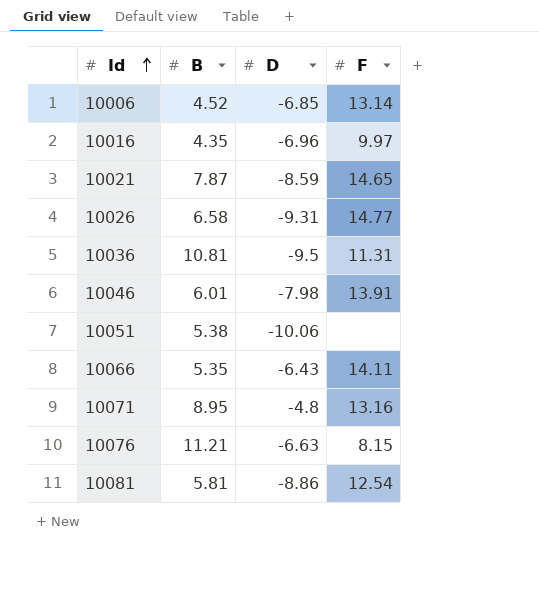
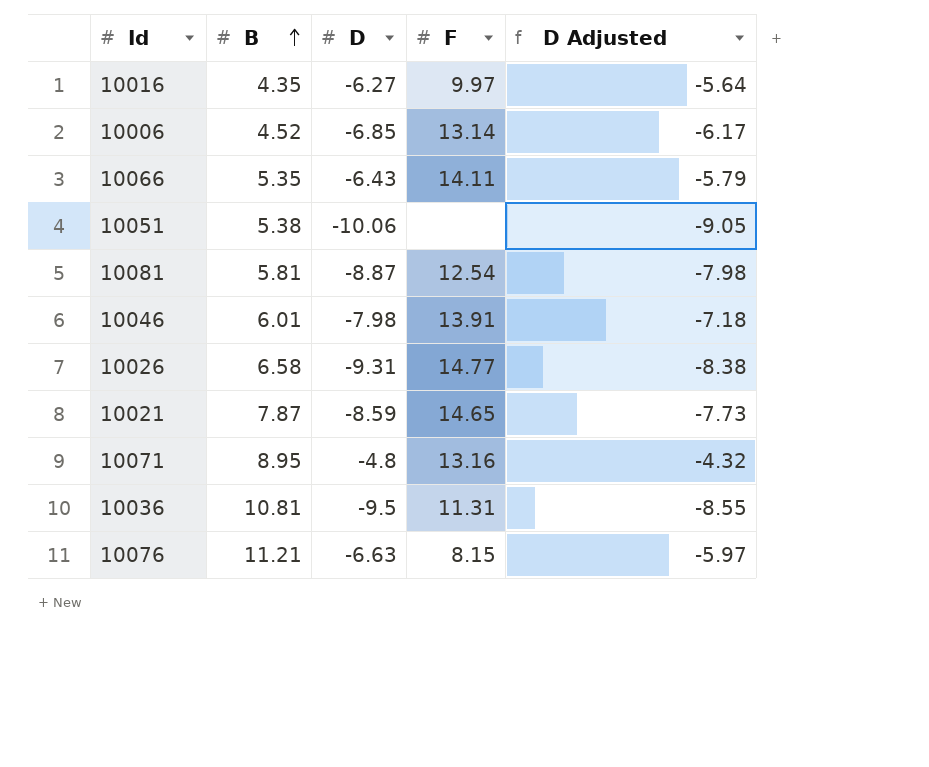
row order: Id ascending -> B ascending
column D Adjusted | formula: none -> [D] * 0.9
10016 | D: -6.96 -> -6.27
10081 | D: -8.86 -> -8.87

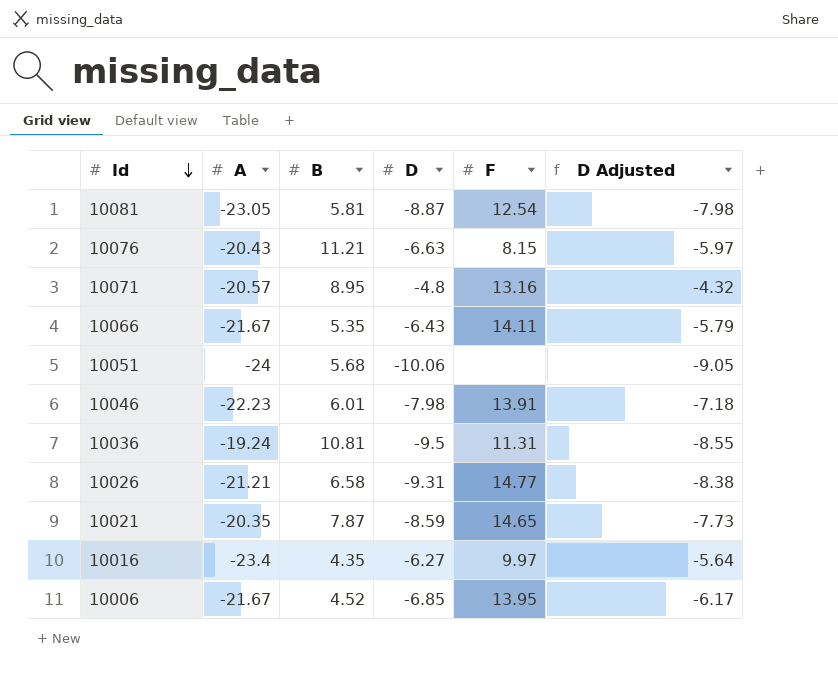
row order: B ascending -> Id descending
column A | position: none -> 2
10051 | B: 5.38 -> 5.68
10006 | F: 13.14 -> 13.95

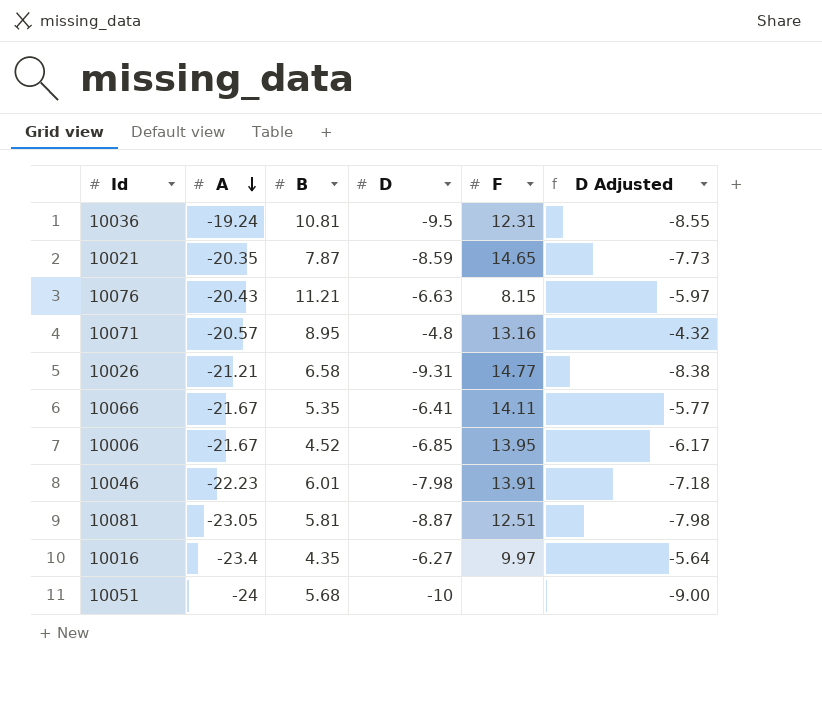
row order: Id descending -> A descending
10036 | F: 11.31 -> 12.31
10066 | D: -6.43 -> -6.41
10066 | D Adjusted: -5.79 -> -5.77
10081 | F: 12.54 -> 12.51
10051 | D: -10.06 -> -10
10051 | D Adjusted: -9.05 -> -9.00

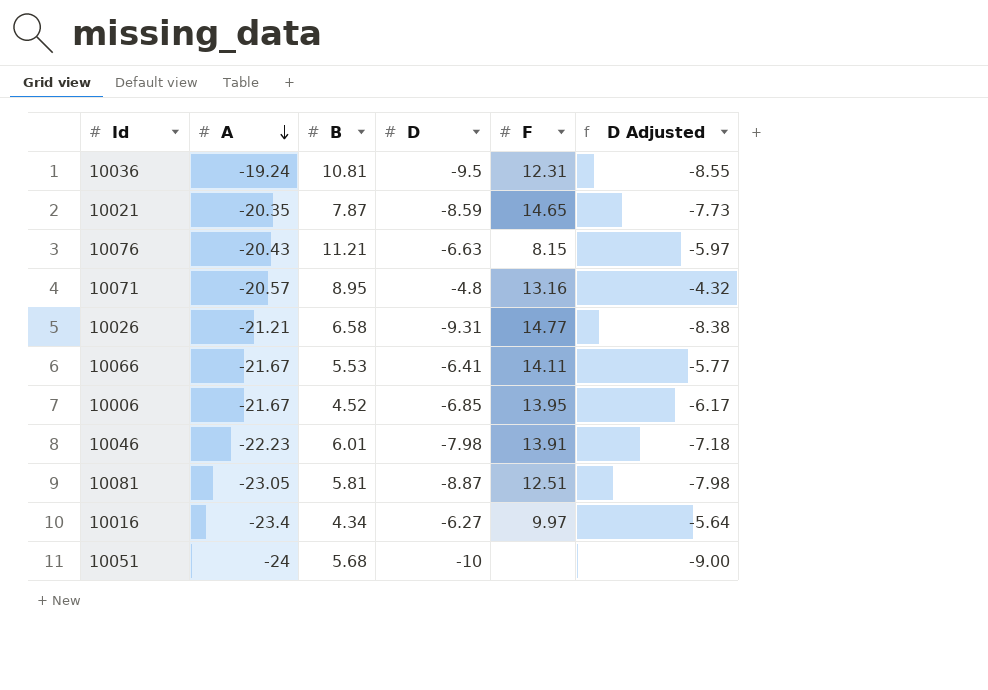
10066 | B: 5.35 -> 5.53
10016 | B: 4.35 -> 4.34

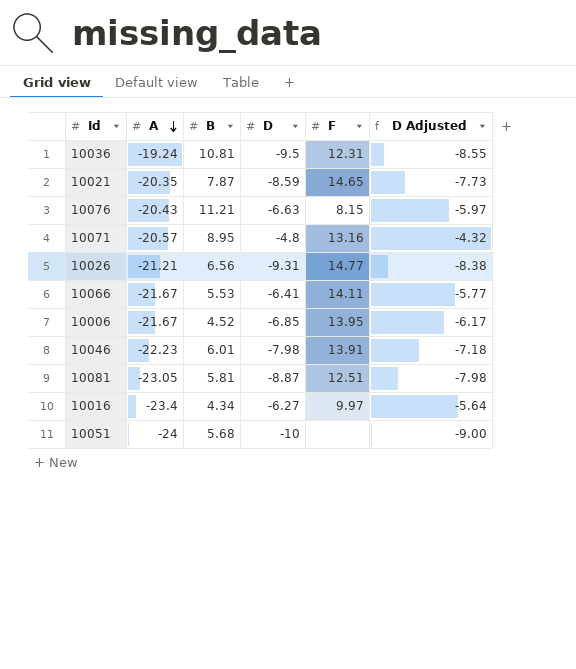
10026 | B: 6.58 -> 6.56

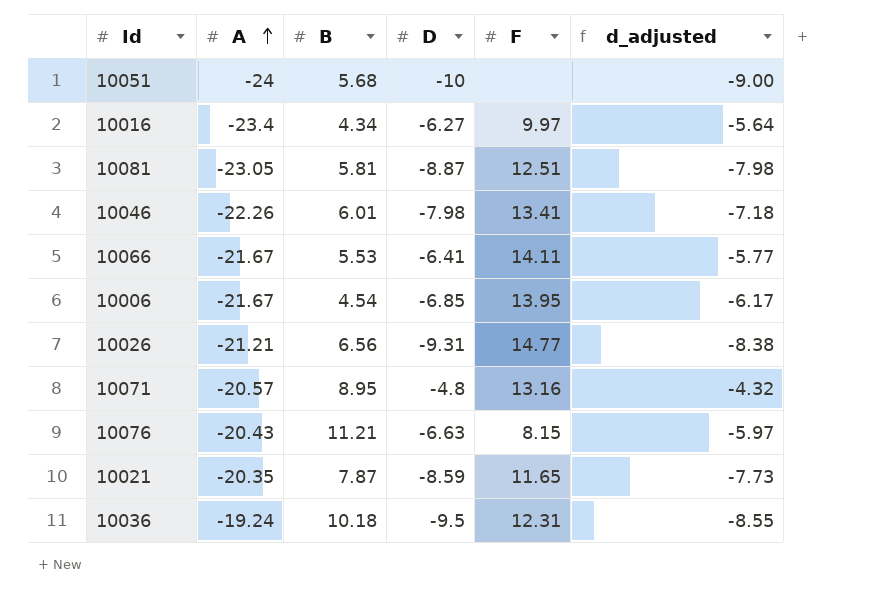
row order: A descending -> A ascending
column name: D Adjusted -> d_adjusted
10046 | A: -22.23 -> -22.26
10046 | F: 13.91 -> 13.41
10006 | B: 4.52 -> 4.54
10021 | F: 14.65 -> 11.65
10036 | B: 10.81 -> 10.18

